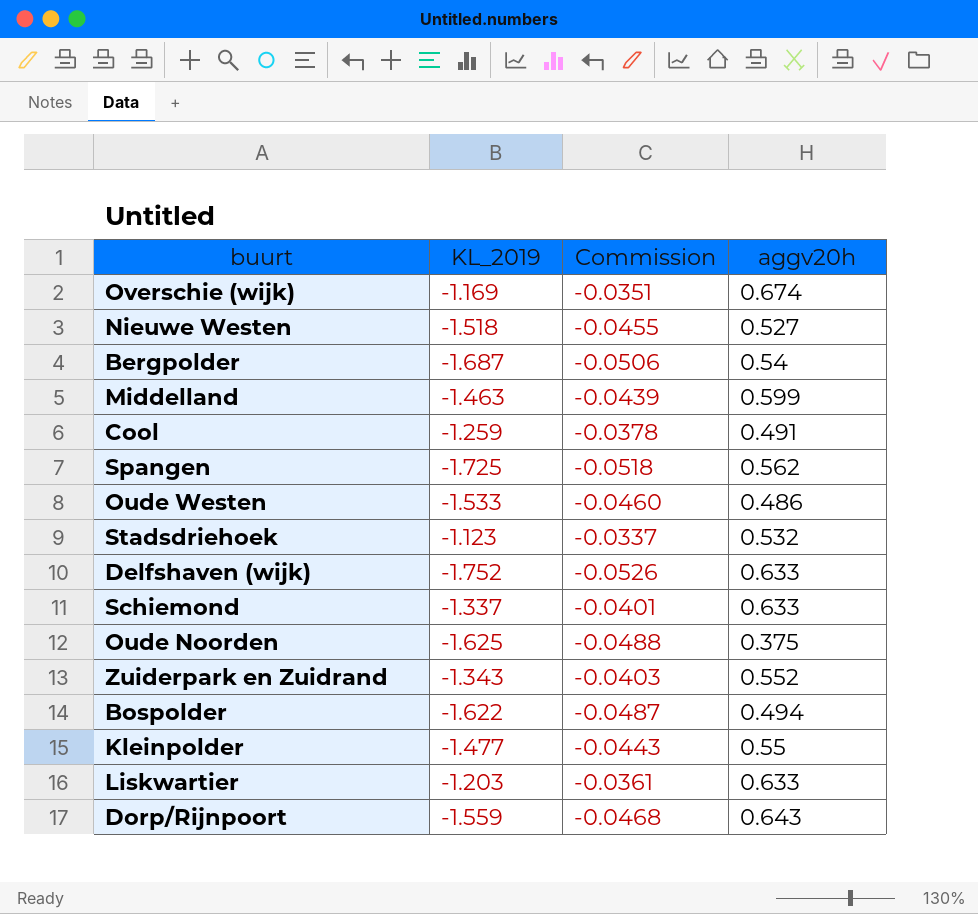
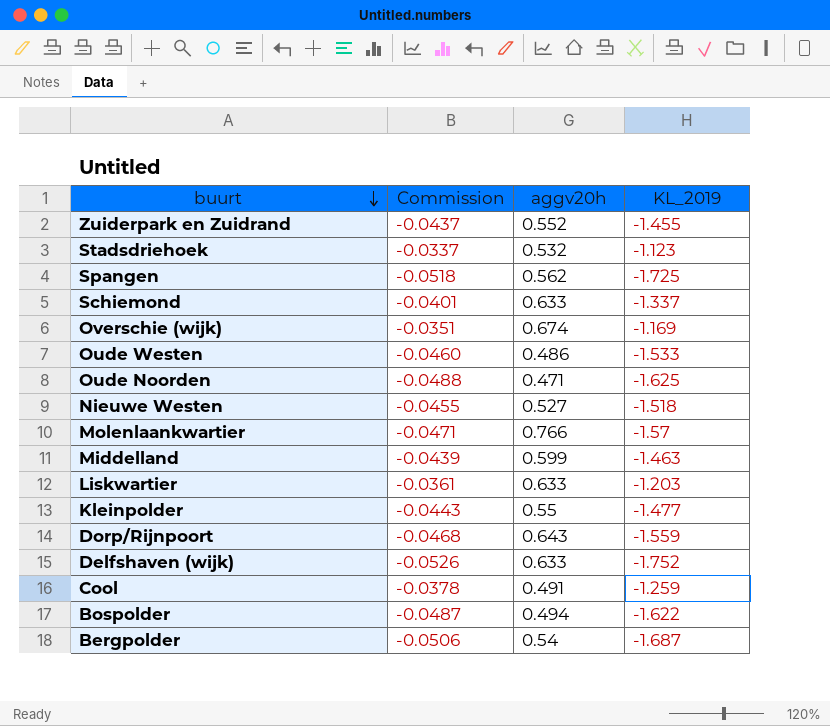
row order: none -> buurt descending
column KL_2019 | position: 2 -> 4
Zuiderpark en Zuidrand | Commission: -0.0403 -> -0.0437
Zuiderpark en Zuidrand | KL_2019: -1.343 -> -1.455
Oude Noorden | aggv20h: 0.375 -> 0.471
row Molenlaankwartier: none -> -0.0471 | 0.766 | -1.57

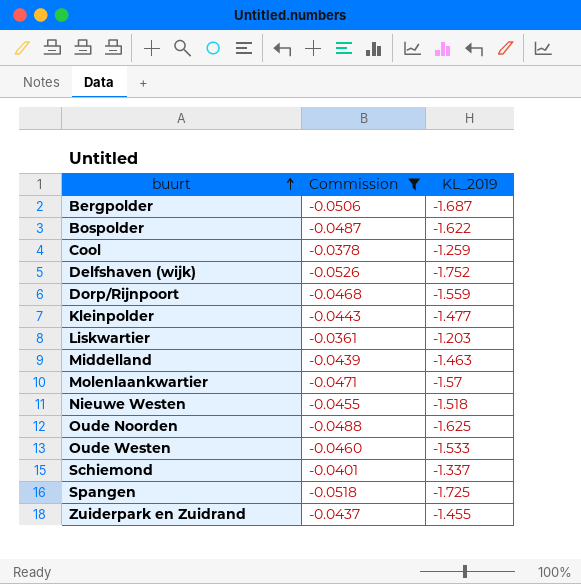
filter: none -> Commission <= -0.0361
row order: buurt descending -> buurt ascending
column aggv20h | position: 3 -> none

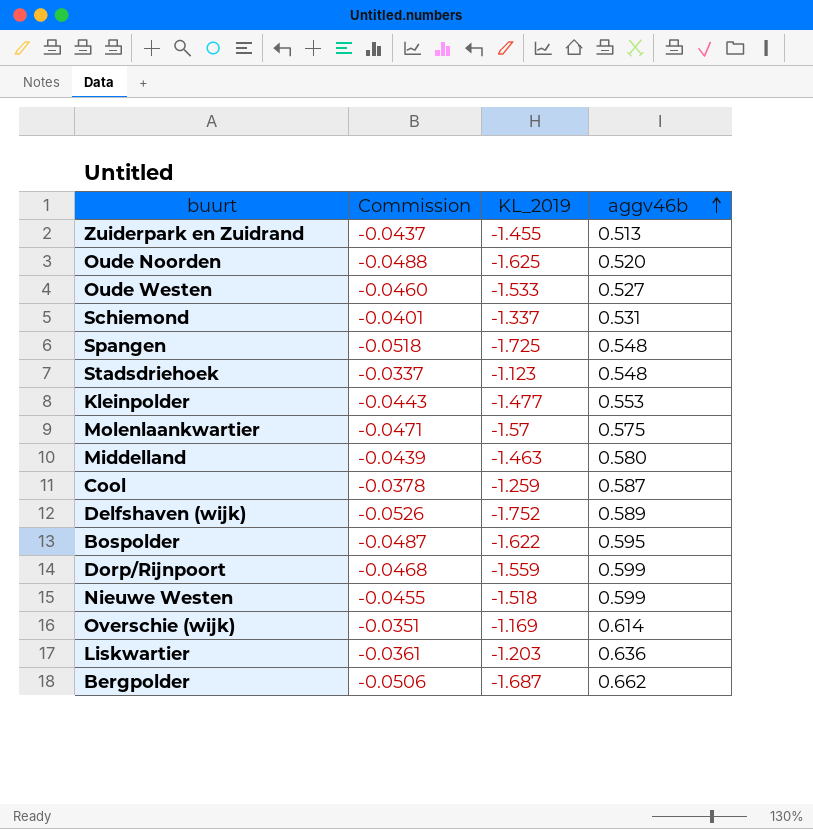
filter: Commission <= -0.0361 -> none
row order: buurt ascending -> aggv46b ascending
column aggv46b | position: none -> 4

